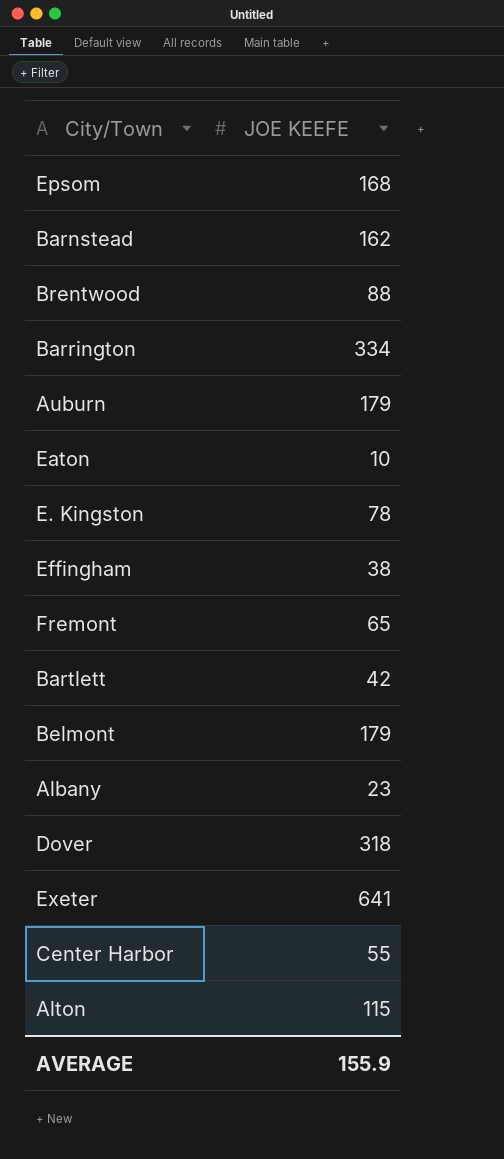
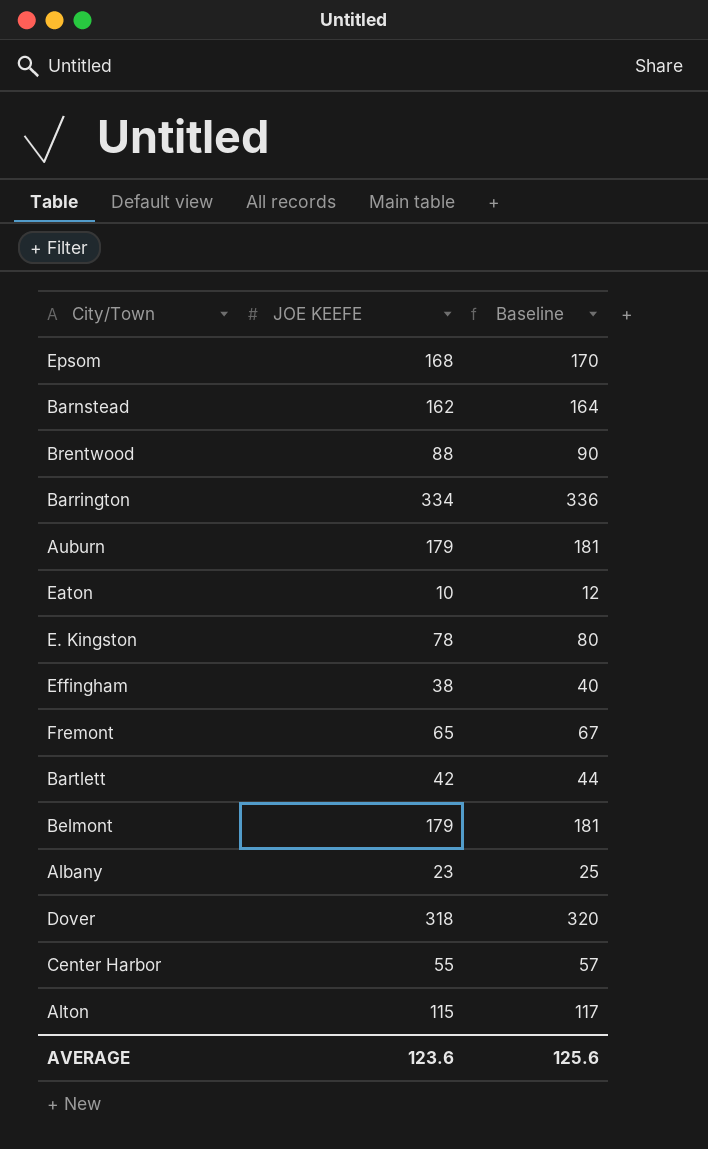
column Baseline | formula: none -> [JOE KEEFE] + 2
row Exeter: 641 -> none
AVERAGE | JOE KEEFE: 155.9 -> 123.6

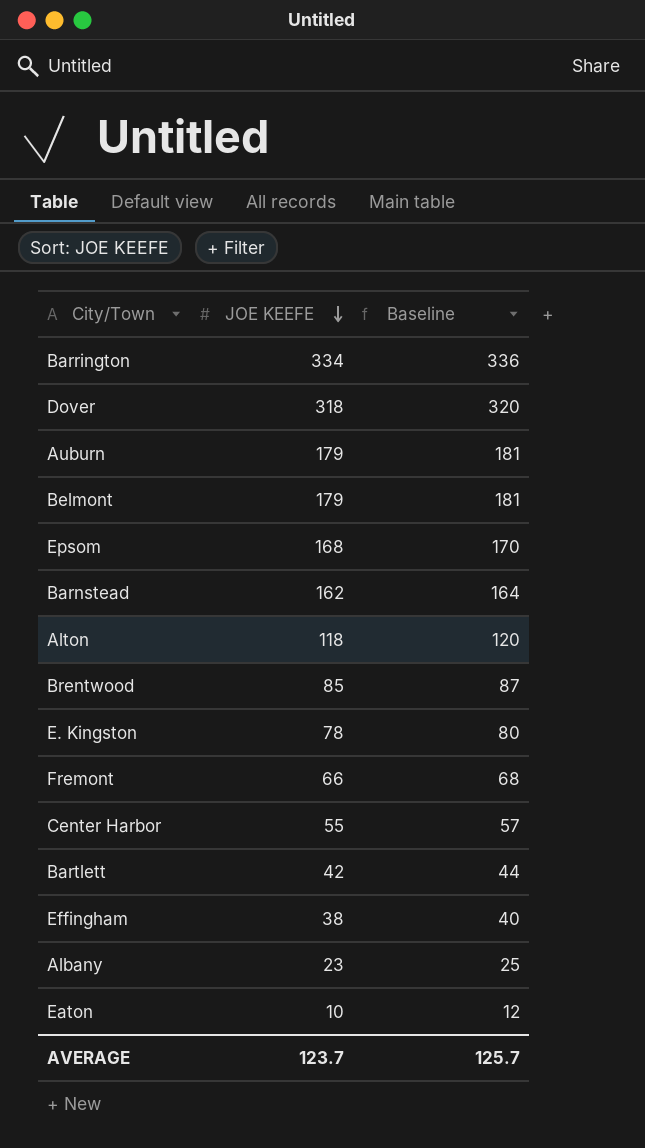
row order: none -> JOE KEEFE descending
Alton | JOE KEEFE: 115 -> 118
Alton | Baseline: 117 -> 120
Brentwood | JOE KEEFE: 88 -> 85
Brentwood | Baseline: 90 -> 87
Fremont | JOE KEEFE: 65 -> 66
Fremont | Baseline: 67 -> 68
AVERAGE | JOE KEEFE: 123.6 -> 123.7
AVERAGE | Baseline: 125.6 -> 125.7

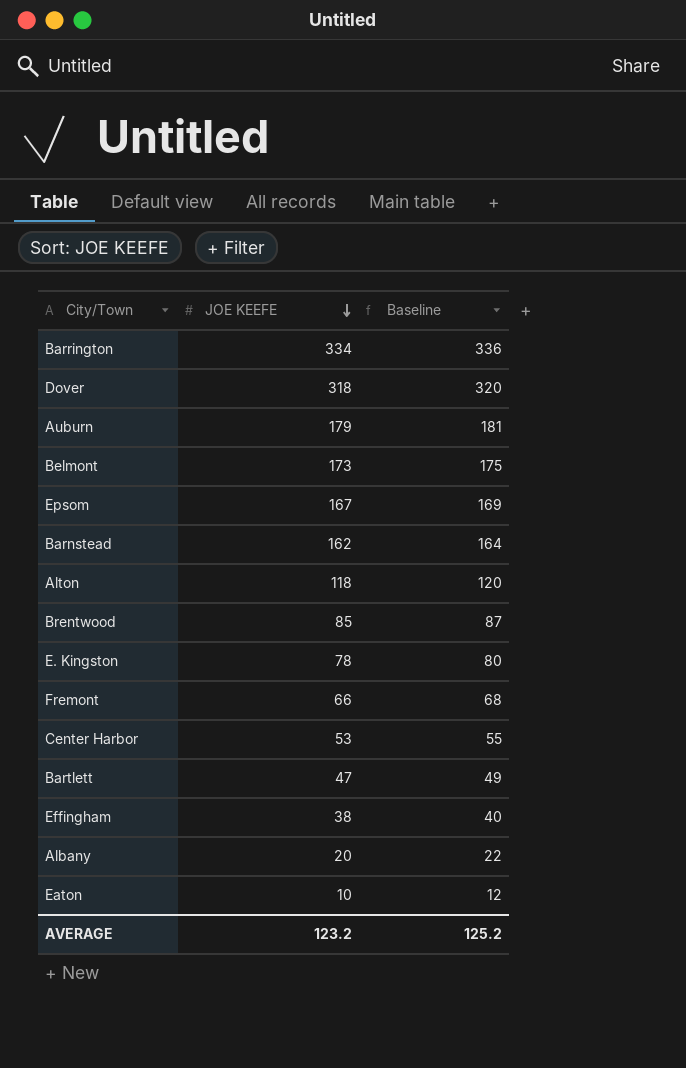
Belmont | JOE KEEFE: 179 -> 173
Belmont | Baseline: 181 -> 175
Epsom | JOE KEEFE: 168 -> 167
Epsom | Baseline: 170 -> 169
Center Harbor | JOE KEEFE: 55 -> 53
Center Harbor | Baseline: 57 -> 55
Bartlett | JOE KEEFE: 42 -> 47
Bartlett | Baseline: 44 -> 49
Albany | JOE KEEFE: 23 -> 20
Albany | Baseline: 25 -> 22
AVERAGE | JOE KEEFE: 123.7 -> 123.2
AVERAGE | Baseline: 125.7 -> 125.2

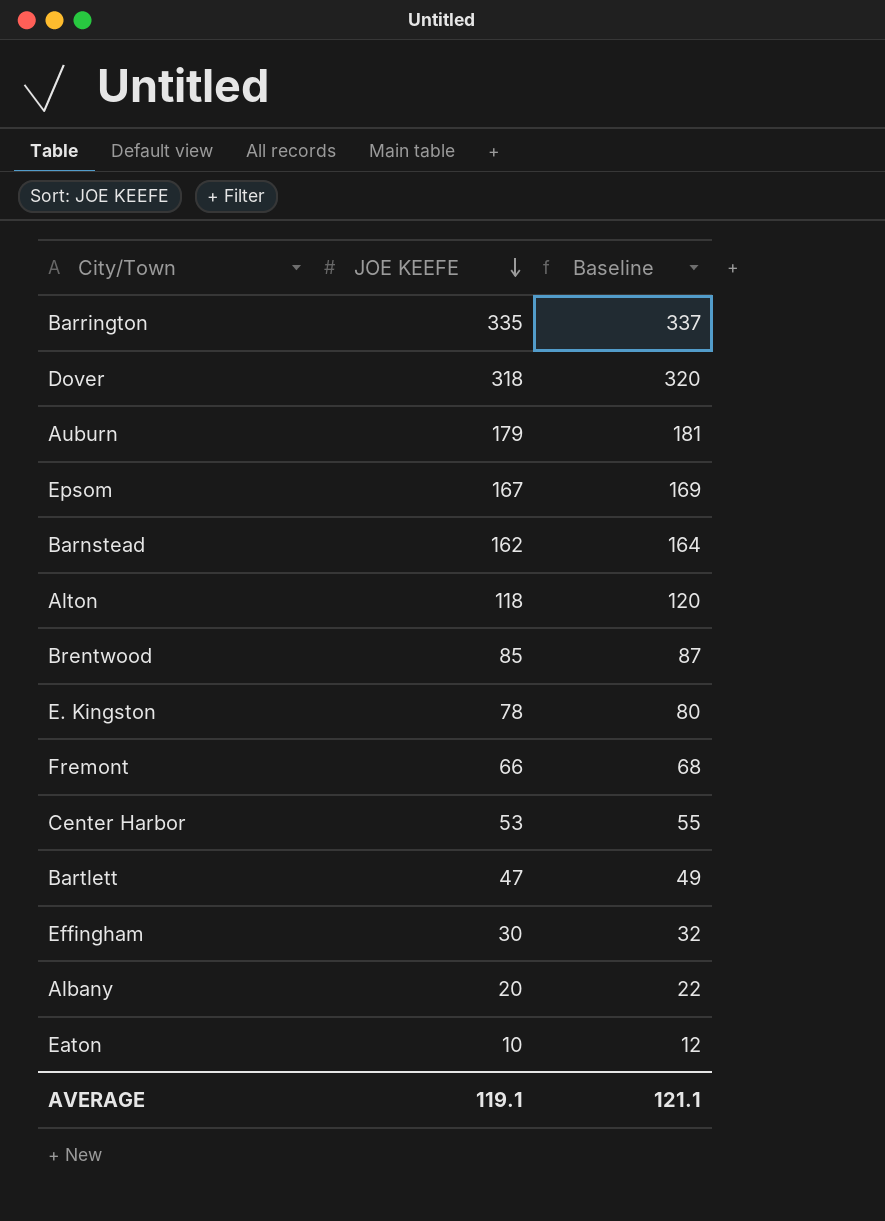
row Belmont: 173 | 175 -> none
Barrington | JOE KEEFE: 334 -> 335
Barrington | Baseline: 336 -> 337
Effingham | JOE KEEFE: 38 -> 30
Effingham | Baseline: 40 -> 32
AVERAGE | JOE KEEFE: 123.2 -> 119.1
AVERAGE | Baseline: 125.2 -> 121.1

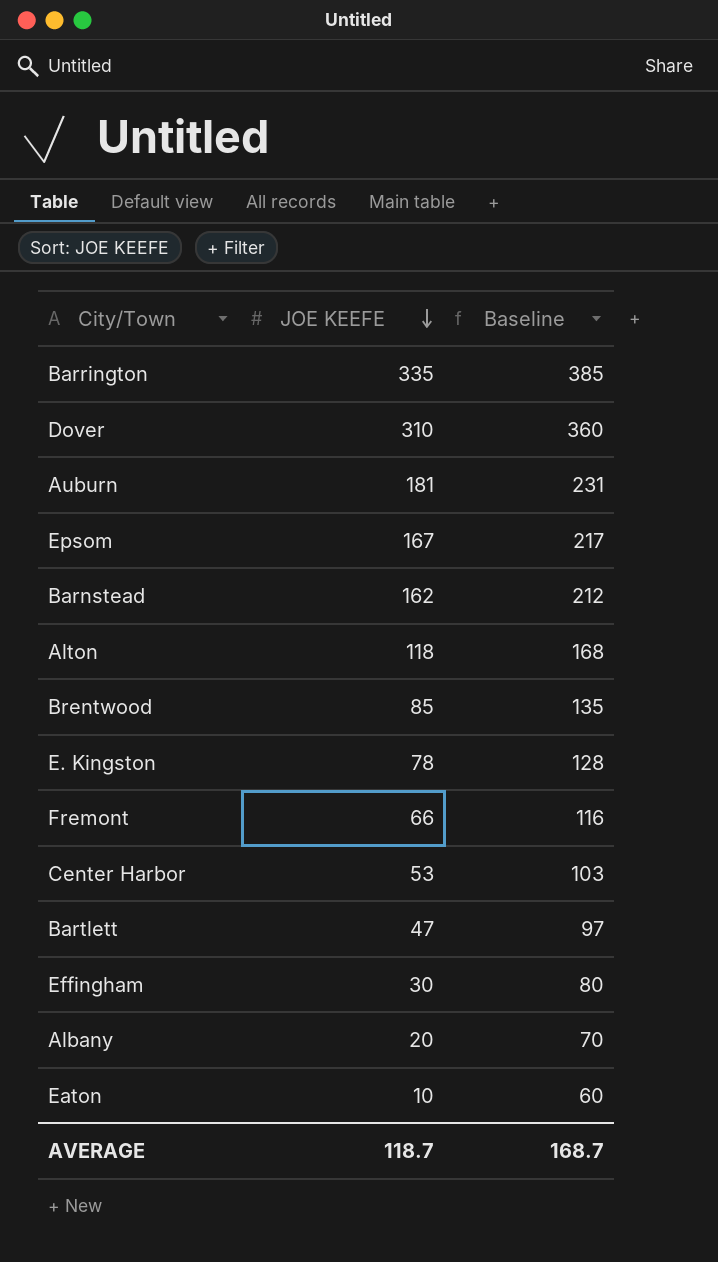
column Baseline | formula: [JOE KEEFE] + 2 -> [JOE KEEFE] + 50
Dover | JOE KEEFE: 318 -> 310
Auburn | JOE KEEFE: 179 -> 181
AVERAGE | JOE KEEFE: 119.1 -> 118.7
AVERAGE | Baseline: 121.1 -> 168.7

